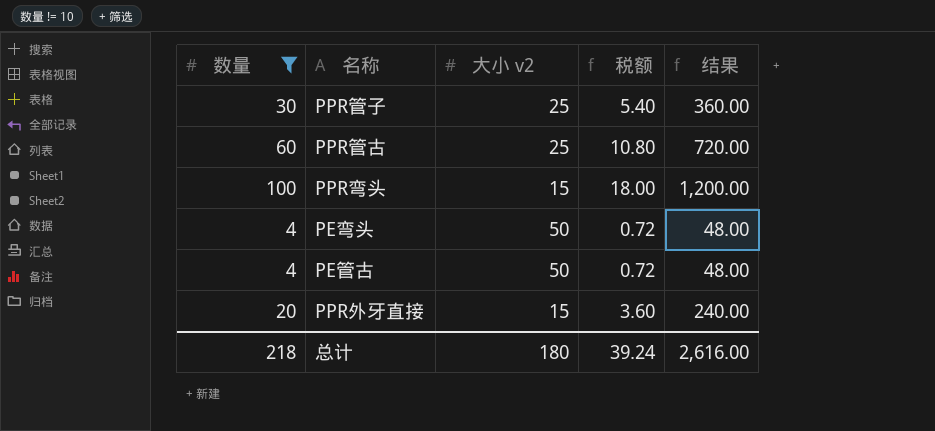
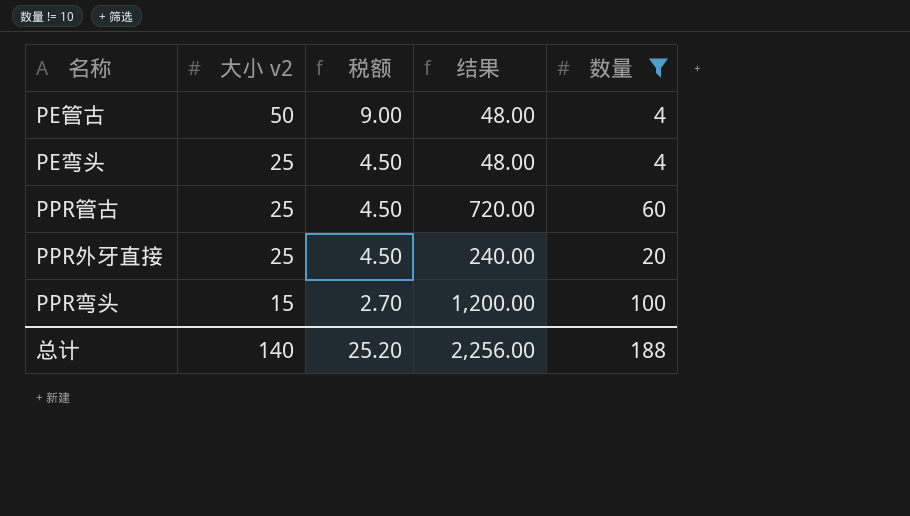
row order: none -> 大小 v2 descending
column 税额 | formula: [数量] * 0.18 -> [大小 v2] * 0.18
column 数量 | position: 1 -> 5
row PPR管子: 30 | 25 | 5.40 | 360.00 -> none
PE弯头 | 大小 v2: 50 -> 25
PPR外牙直接 | 大小 v2: 15 -> 25
总计 | 大小 v2: 180 -> 140
总计 | 税额: 39.24 -> 25.20
总计 | 结果: 2,616.00 -> 2,256.00
总计 | 数量: 218 -> 188

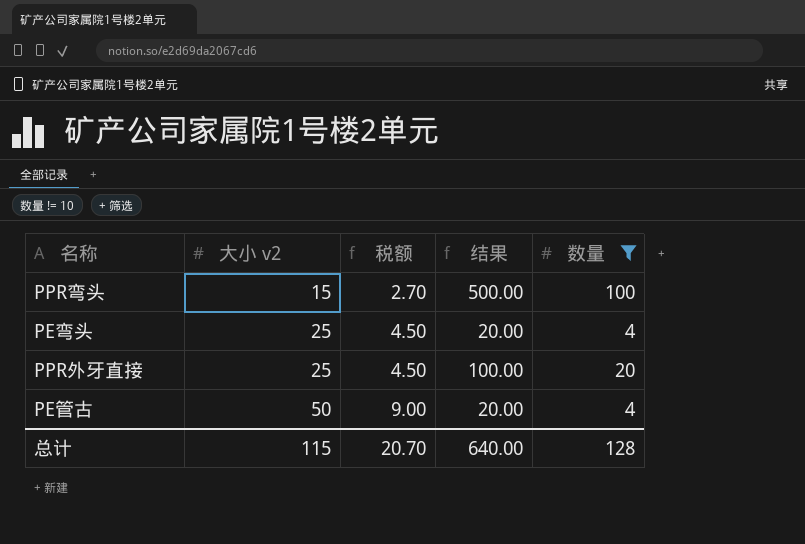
row order: 大小 v2 descending -> 大小 v2 ascending
column 结果 | formula: [数量] * 12 -> [数量] * 5
row PPR管古: 25 | 4.50 | 720.00 | 60 -> none
总计 | 大小 v2: 140 -> 115
总计 | 税额: 25.20 -> 20.70
总计 | 结果: 2,256.00 -> 640.00
总计 | 数量: 188 -> 128

